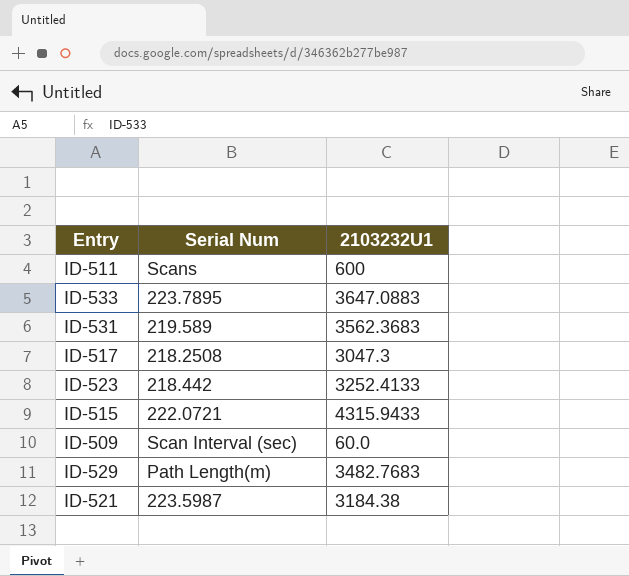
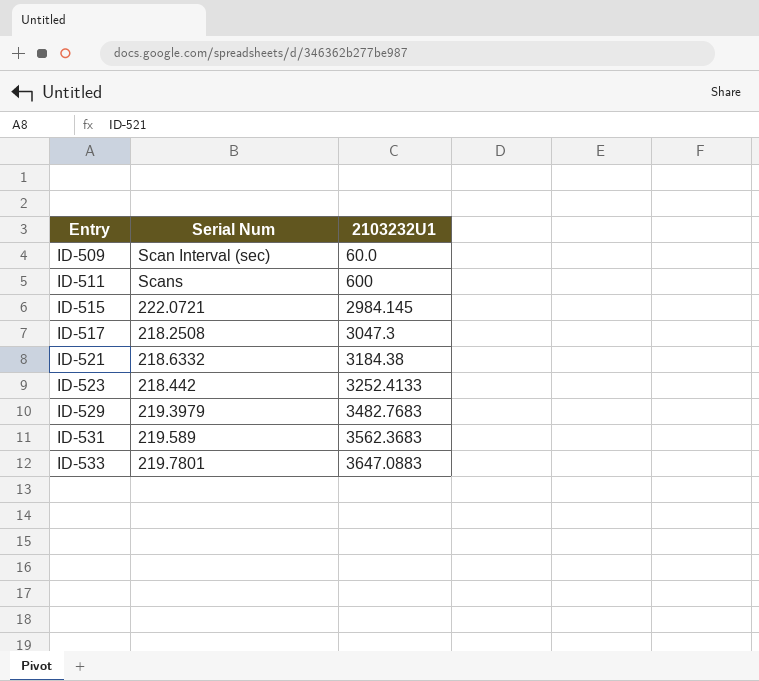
row order: none -> Entry ascending
ID-515 | 2103232U1: 4315.9433 -> 2984.145
ID-521 | Serial Num: 223.5987 -> 218.6332
ID-529 | Serial Num: Path Length(m) -> 219.3979
ID-533 | Serial Num: 223.7895 -> 219.7801

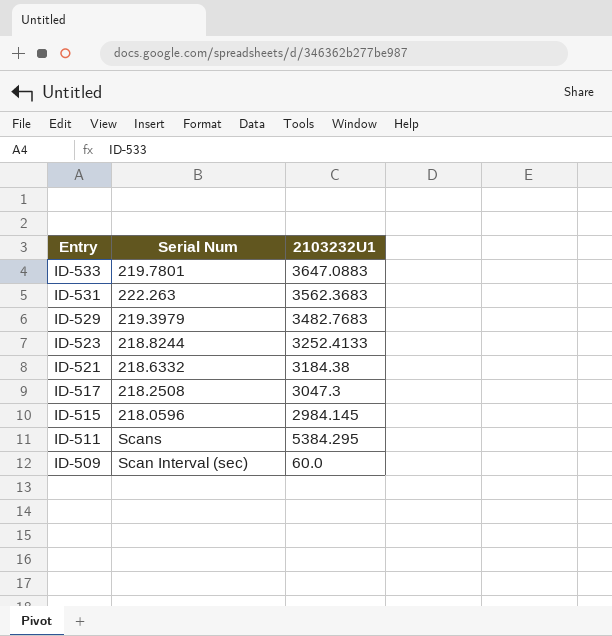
row order: Entry ascending -> Entry descending
ID-531 | Serial Num: 219.589 -> 222.263
ID-523 | Serial Num: 218.442 -> 218.8244
ID-515 | Serial Num: 222.0721 -> 218.0596
ID-511 | 2103232U1: 600 -> 5384.295

